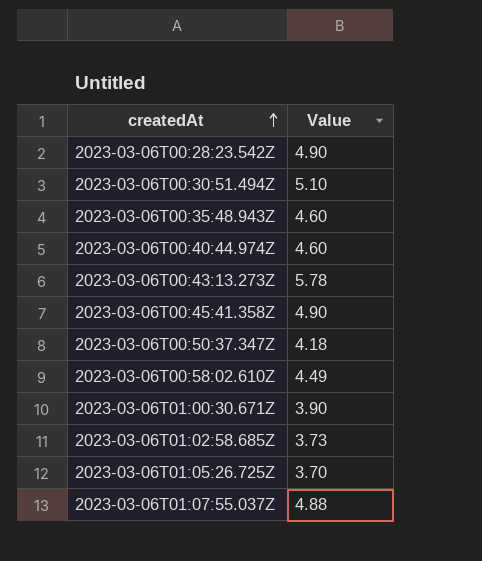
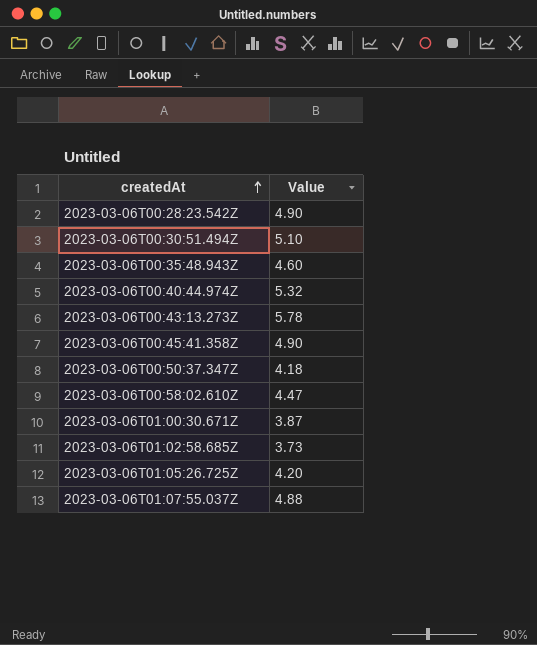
2023-03-06T00:40:44.974Z | Value: 4.60 -> 5.32
2023-03-06T00:58:02.610Z | Value: 4.49 -> 4.47
2023-03-06T01:00:30.671Z | Value: 3.90 -> 3.87
2023-03-06T01:05:26.725Z | Value: 3.70 -> 4.20

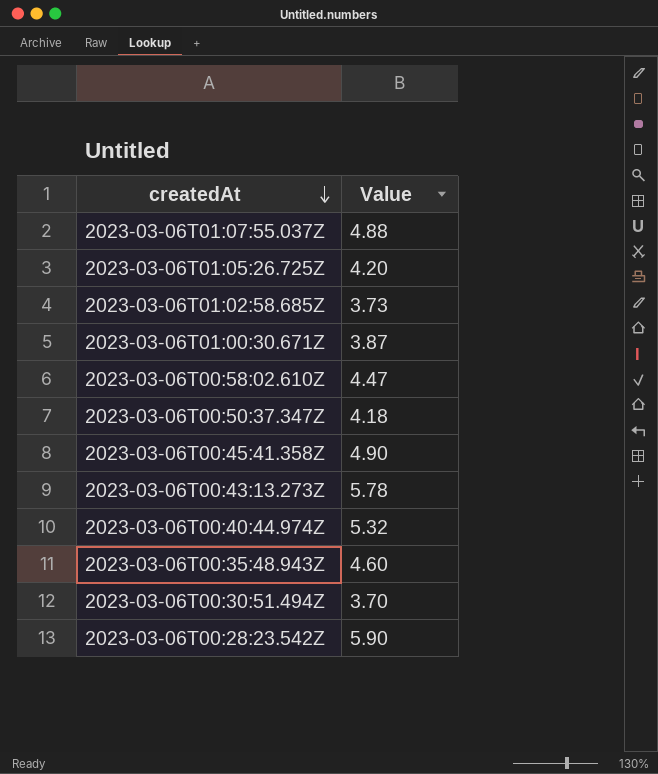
row order: createdAt ascending -> createdAt descending
2023-03-06T00:30:51.494Z | Value: 5.10 -> 3.70
2023-03-06T00:28:23.542Z | Value: 4.90 -> 5.90

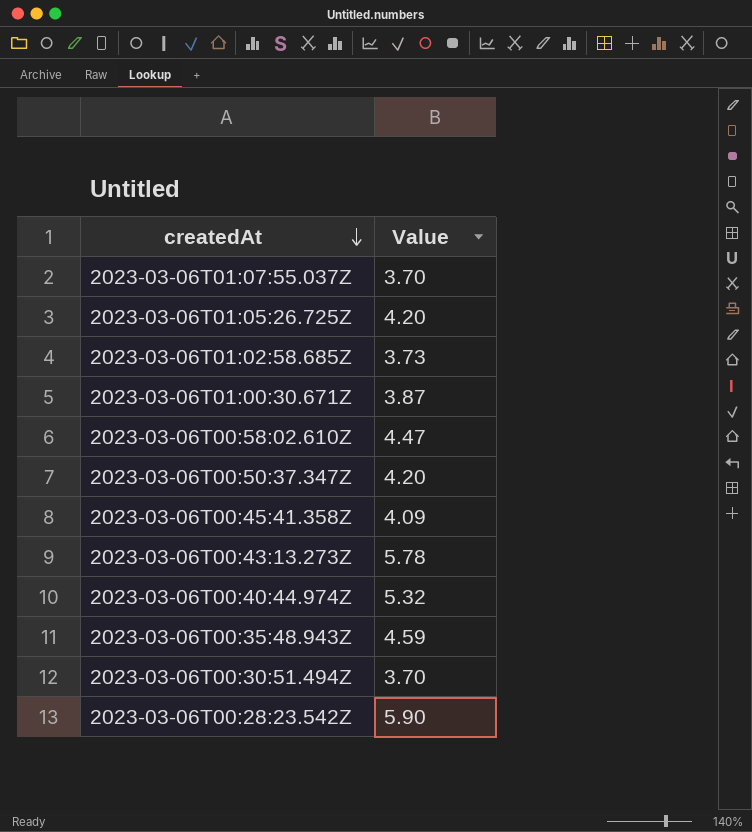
2023-03-06T01:07:55.037Z | Value: 4.88 -> 3.70
2023-03-06T00:50:37.347Z | Value: 4.18 -> 4.20
2023-03-06T00:45:41.358Z | Value: 4.90 -> 4.09
2023-03-06T00:35:48.943Z | Value: 4.60 -> 4.59

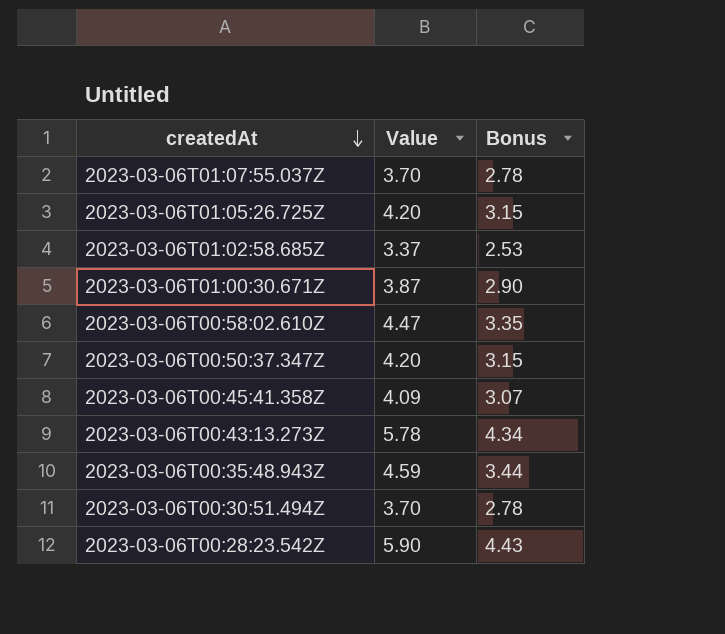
column Bonus | formula: none -> [Value] * 0.75
row 2023-03-06T00:40:44.974Z: 5.32 -> none
2023-03-06T01:02:58.685Z | Value: 3.73 -> 3.37

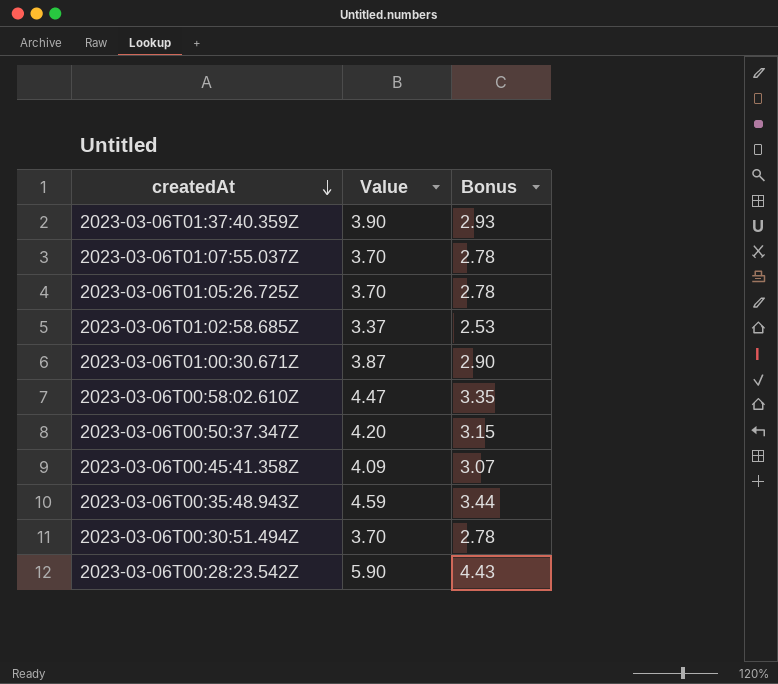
row 2023-03-06T00:43:13.273Z: 5.78 | 4.34 -> none
row 2023-03-06T01:37:40.359Z: none -> 3.90 | 2.93
2023-03-06T01:05:26.725Z | Value: 4.20 -> 3.70
2023-03-06T01:05:26.725Z | Bonus: 3.15 -> 2.78

